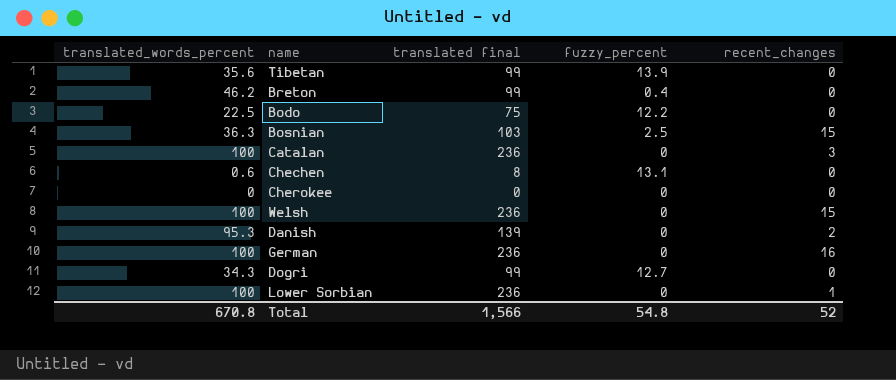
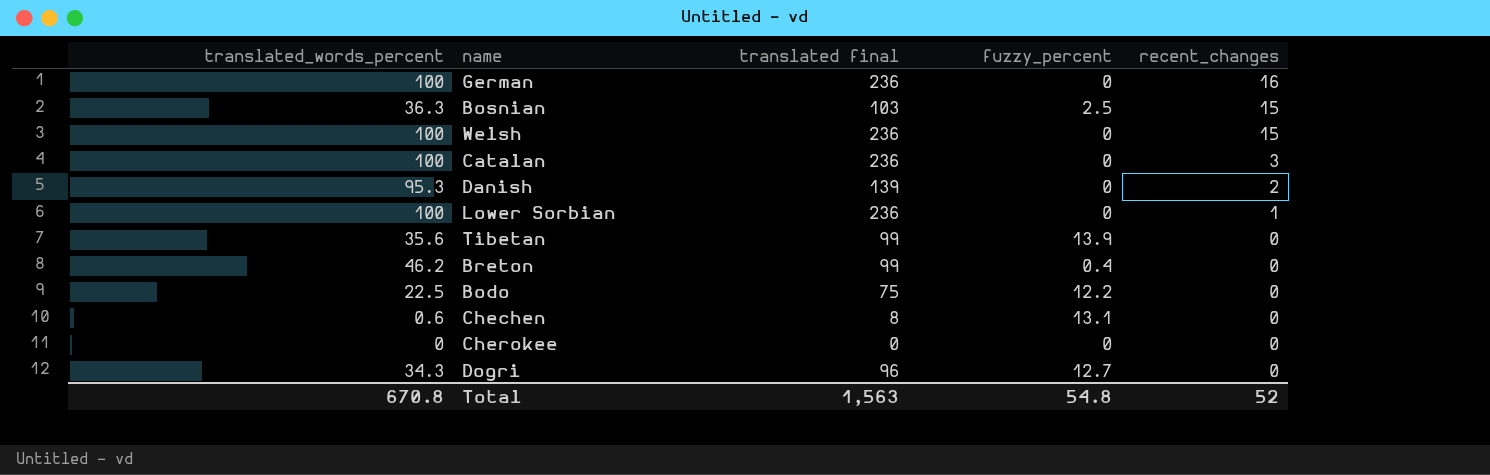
row order: none -> recent_changes descending
Dogri | translated final: 99 -> 96
Total | translated final: 1,566 -> 1,563

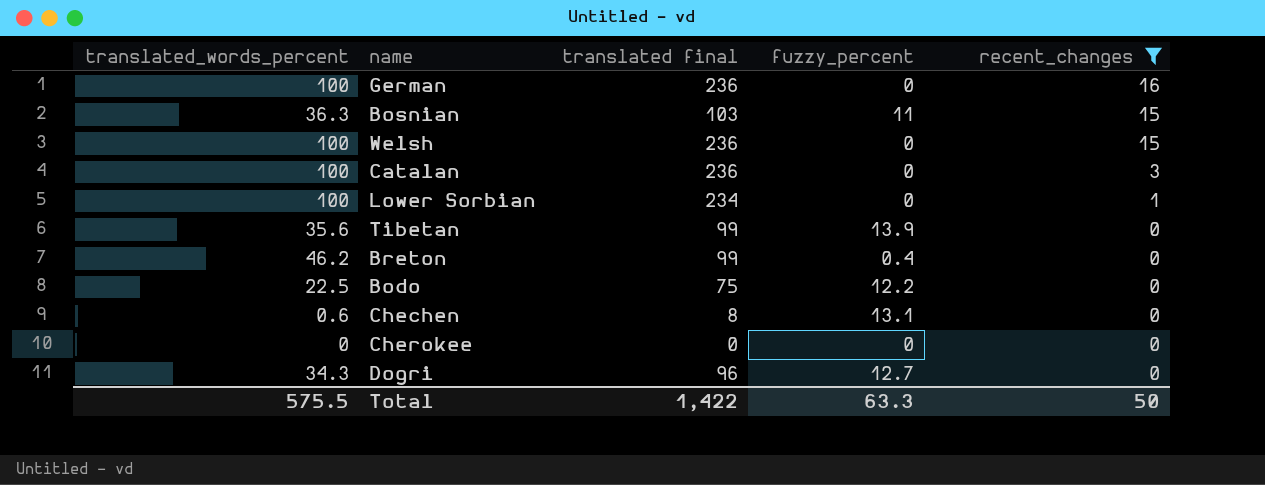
filter: none -> recent_changes != 2
Bosnian | fuzzy_percent: 2.5 -> 11
Lower Sorbian | translated final: 236 -> 234
Total | translated_words_percent: 670.8 -> 575.5
Total | translated final: 1,563 -> 1,422
Total | fuzzy_percent: 54.8 -> 63.3
Total | recent_changes: 52 -> 50

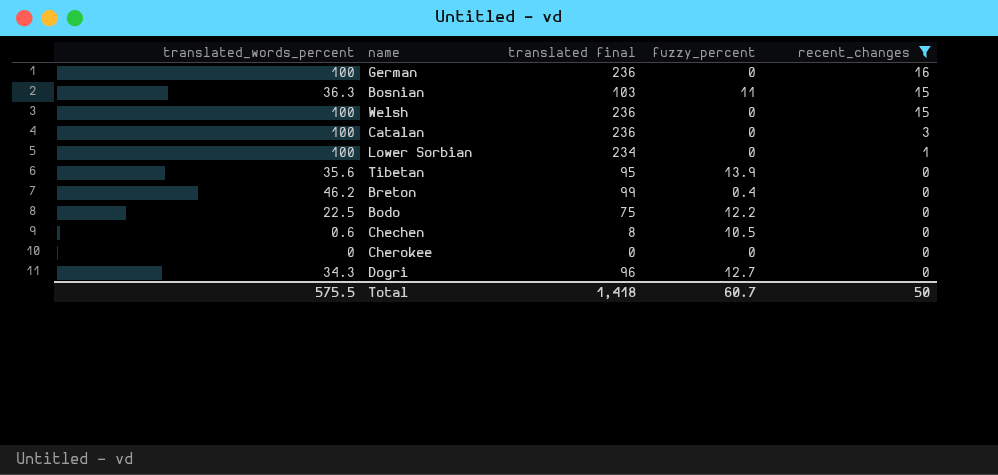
Tibetan | translated final: 99 -> 95
Chechen | fuzzy_percent: 13.1 -> 10.5
Total | translated final: 1,422 -> 1,418
Total | fuzzy_percent: 63.3 -> 60.7

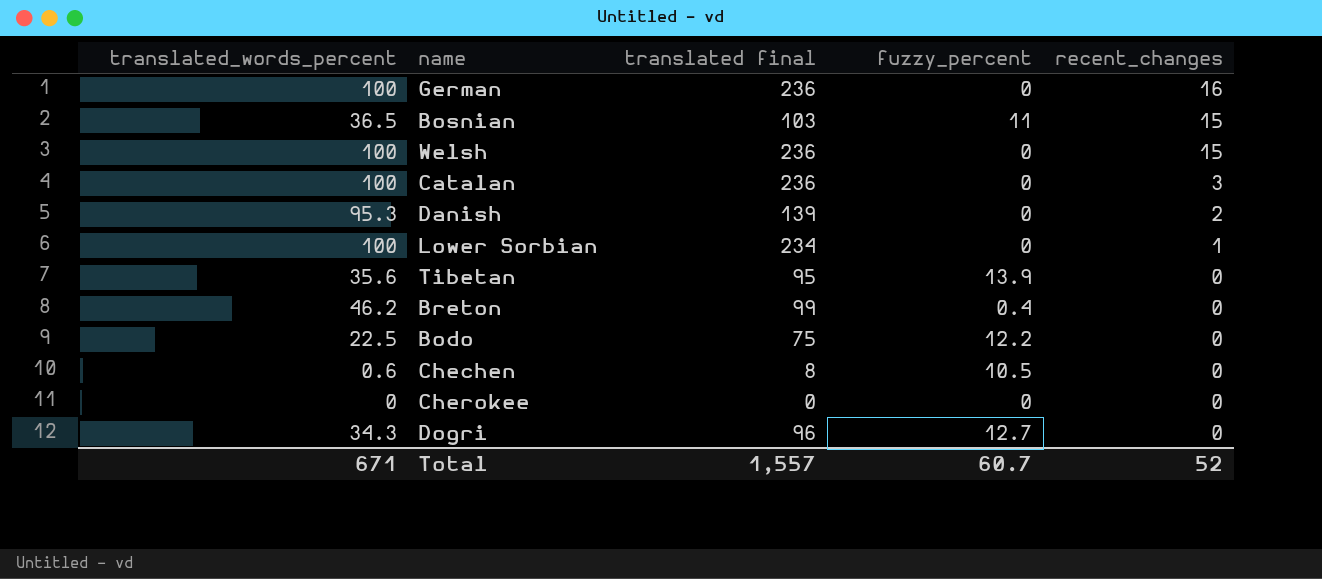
filter: recent_changes != 2 -> none
Bosnian | translated_words_percent: 36.3 -> 36.5
Total | translated_words_percent: 575.5 -> 671
Total | translated final: 1,418 -> 1,557
Total | recent_changes: 50 -> 52

